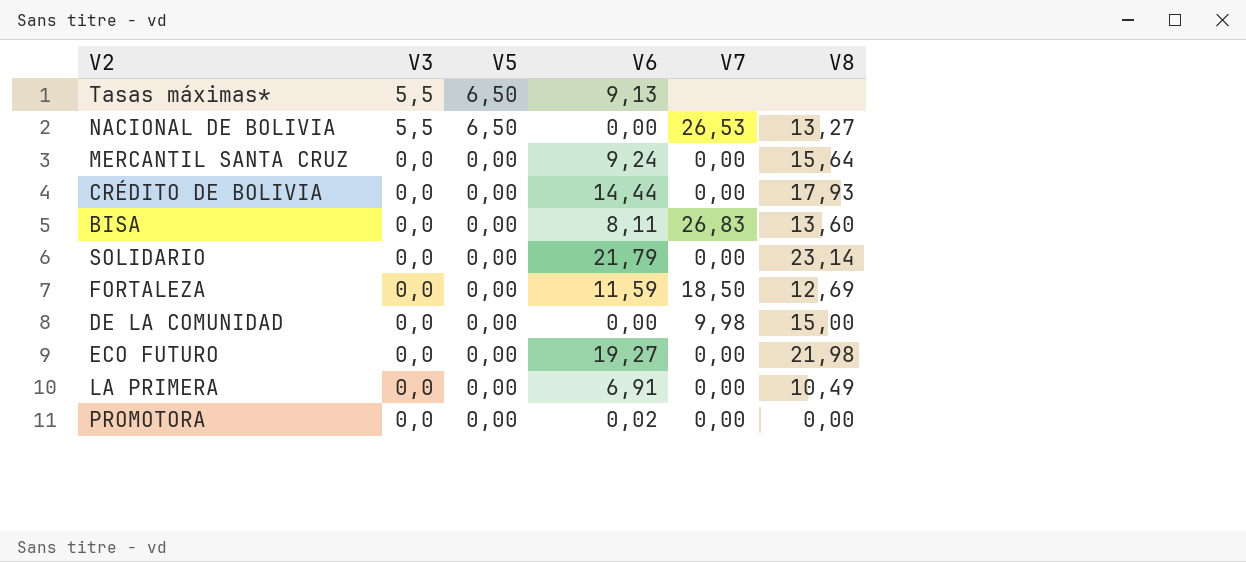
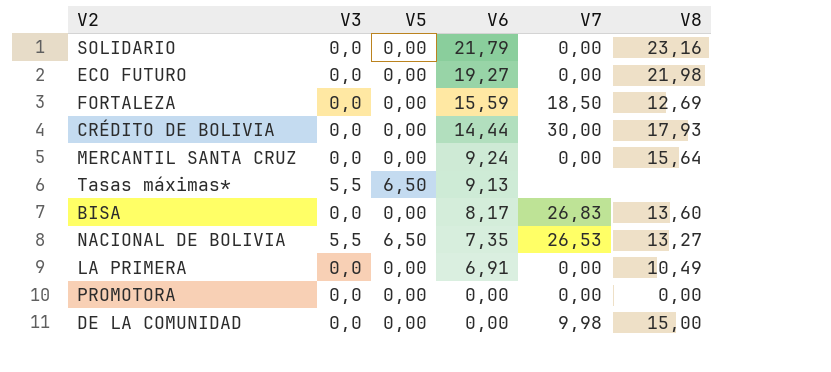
row order: V3 descending -> V6 descending
SOLIDARIO | V8: 23,14 -> 23,16
FORTALEZA | V6: 11,59 -> 15,59
CRÉDITO DE BOLIVIA | V7: 0,00 -> 30,00
BISA | V6: 8,11 -> 8,17
NACIONAL DE BOLIVIA | V6: 0,00 -> 7,35
PROMOTORA | V6: 0,02 -> 0,00

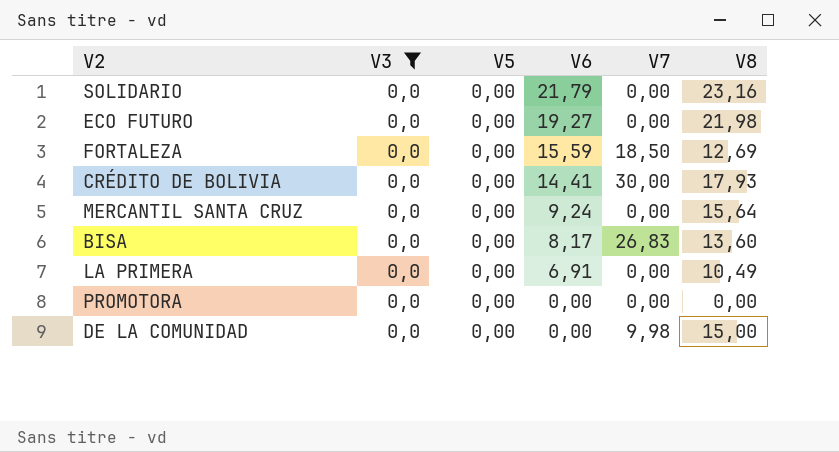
filter: none -> V3 = 0,0
CRÉDITO DE BOLIVIA | V6: 14,44 -> 14,41

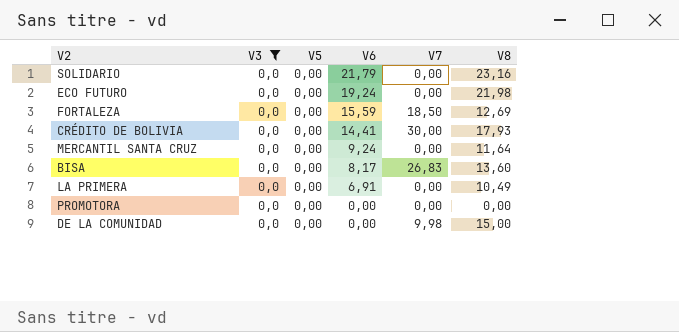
ECO FUTURO | V6: 19,27 -> 19,24
MERCANTIL SANTA CRUZ | V8: 15,64 -> 11,64

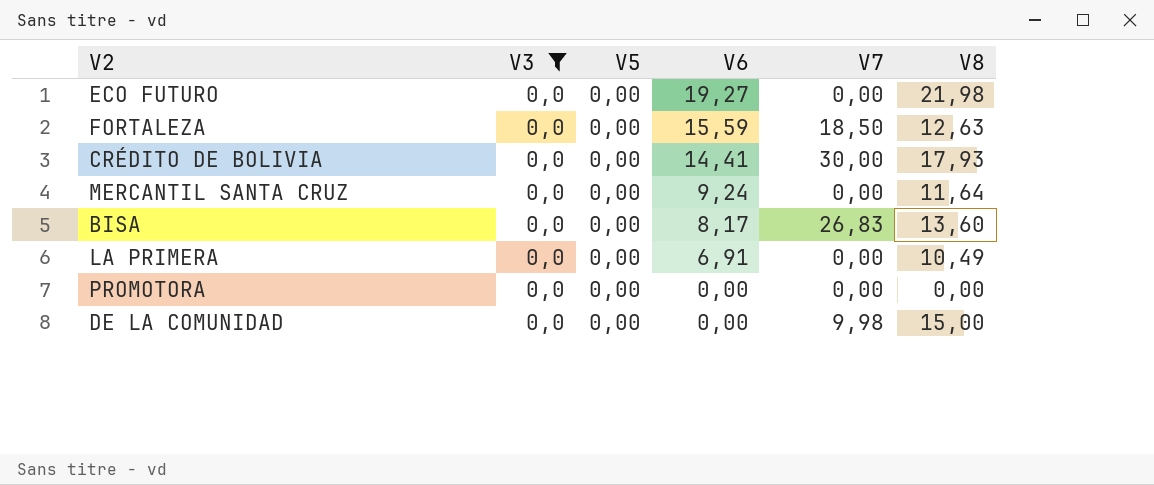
row SOLIDARIO: 0,0 | 0,00 | 21,79 | 0,00 | 23,16 -> none
ECO FUTURO | V6: 19,24 -> 19,27
FORTALEZA | V8: 12,69 -> 12,63

